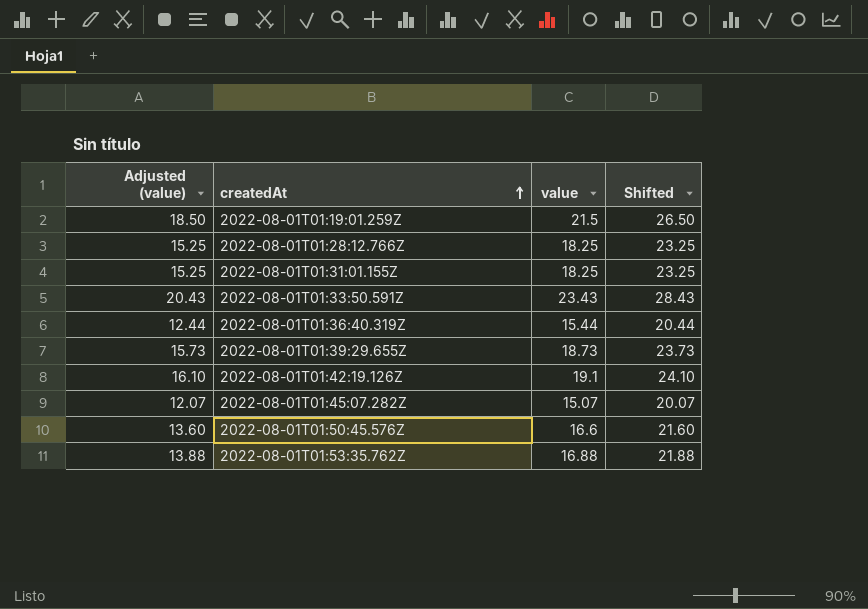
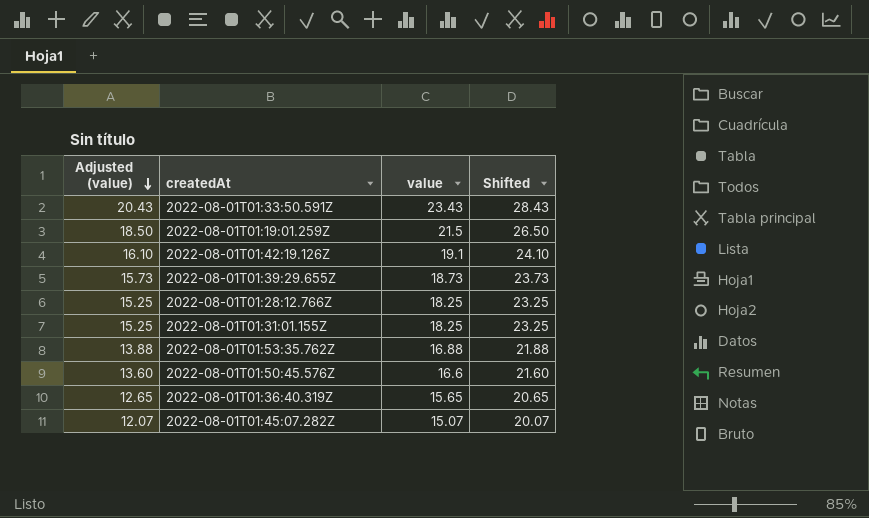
row order: createdAt ascending -> Adjusted (value) descending
2022-08-01T01:36:40.319Z | Adjusted (value): 12.44 -> 12.65
2022-08-01T01:36:40.319Z | value: 15.44 -> 15.65
2022-08-01T01:36:40.319Z | Shifted: 20.44 -> 20.65

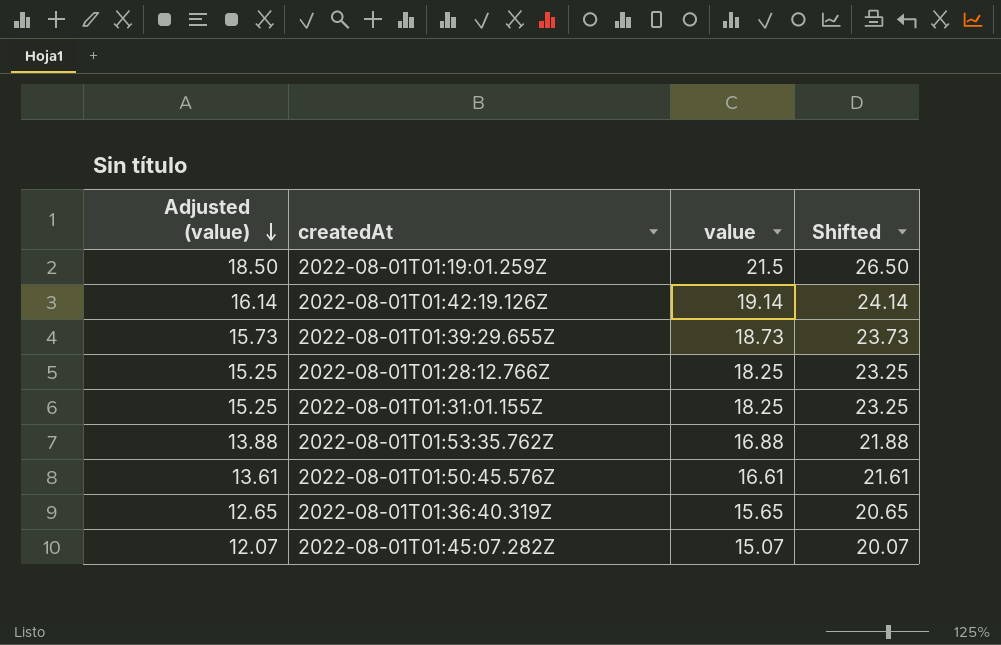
row 2022-08-01T01:33:50.591Z: 20.43 | 23.43 | 28.43 -> none
2022-08-01T01:42:19.126Z | Adjusted (value): 16.10 -> 16.14
2022-08-01T01:42:19.126Z | value: 19.1 -> 19.14
2022-08-01T01:42:19.126Z | Shifted: 24.10 -> 24.14
2022-08-01T01:50:45.576Z | Adjusted (value): 13.60 -> 13.61
2022-08-01T01:50:45.576Z | value: 16.6 -> 16.61
2022-08-01T01:50:45.576Z | Shifted: 21.60 -> 21.61

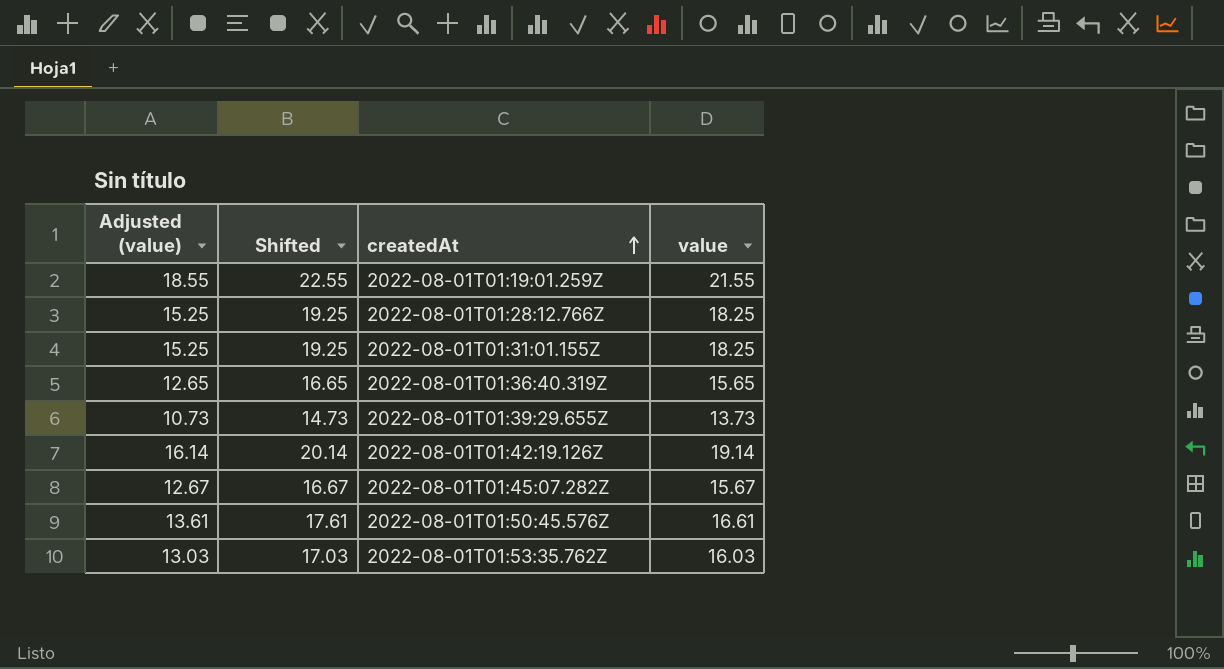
row order: Adjusted (value) descending -> createdAt ascending
column Shifted | formula: [value] + 5 -> [value] + 1
column Shifted | position: 4 -> 2
2022-08-01T01:19:01.259Z | Adjusted (value): 18.50 -> 18.55
2022-08-01T01:19:01.259Z | value: 21.5 -> 21.55
2022-08-01T01:39:29.655Z | Adjusted (value): 15.73 -> 10.73
2022-08-01T01:39:29.655Z | value: 18.73 -> 13.73
2022-08-01T01:45:07.282Z | Adjusted (value): 12.07 -> 12.67
2022-08-01T01:45:07.282Z | value: 15.07 -> 15.67
2022-08-01T01:53:35.762Z | Adjusted (value): 13.88 -> 13.03
2022-08-01T01:53:35.762Z | value: 16.88 -> 16.03

